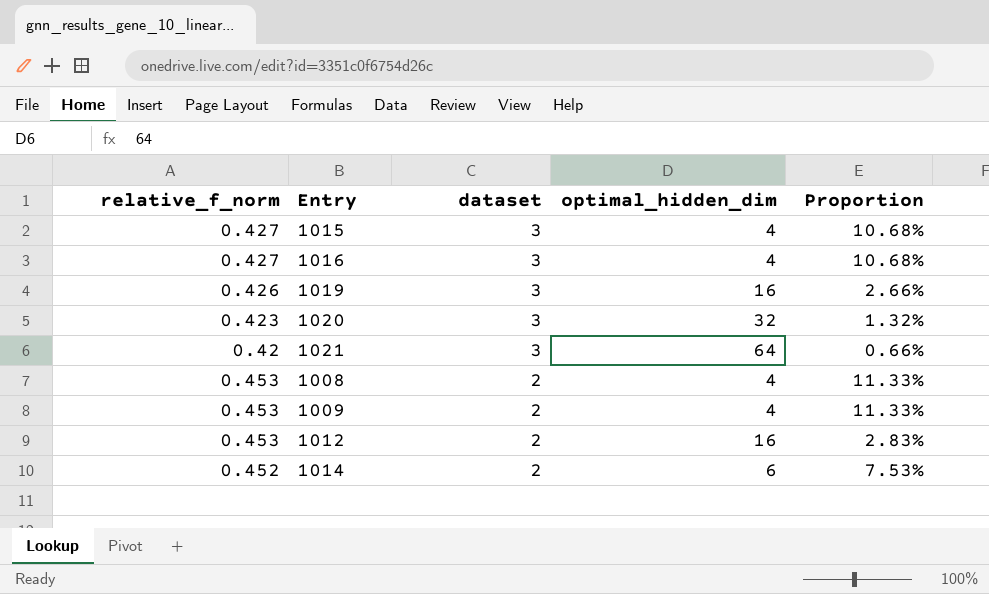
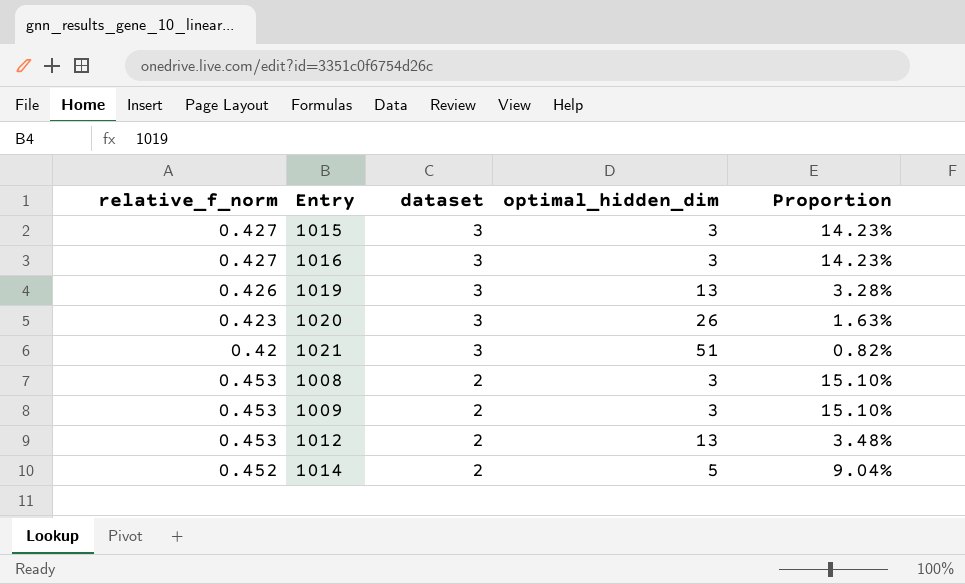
1015 | optimal_hidden_dim: 4 -> 3
1015 | Proportion: 10.68% -> 14.23%
1016 | optimal_hidden_dim: 4 -> 3
1016 | Proportion: 10.68% -> 14.23%
1019 | optimal_hidden_dim: 16 -> 13
1019 | Proportion: 2.66% -> 3.28%
1020 | optimal_hidden_dim: 32 -> 26
1020 | Proportion: 1.32% -> 1.63%
1021 | optimal_hidden_dim: 64 -> 51
1021 | Proportion: 0.66% -> 0.82%
1008 | optimal_hidden_dim: 4 -> 3
1008 | Proportion: 11.33% -> 15.10%
1009 | optimal_hidden_dim: 4 -> 3
1009 | Proportion: 11.33% -> 15.10%
1012 | optimal_hidden_dim: 16 -> 13
1012 | Proportion: 2.83% -> 3.48%
1014 | optimal_hidden_dim: 6 -> 5
1014 | Proportion: 7.53% -> 9.04%

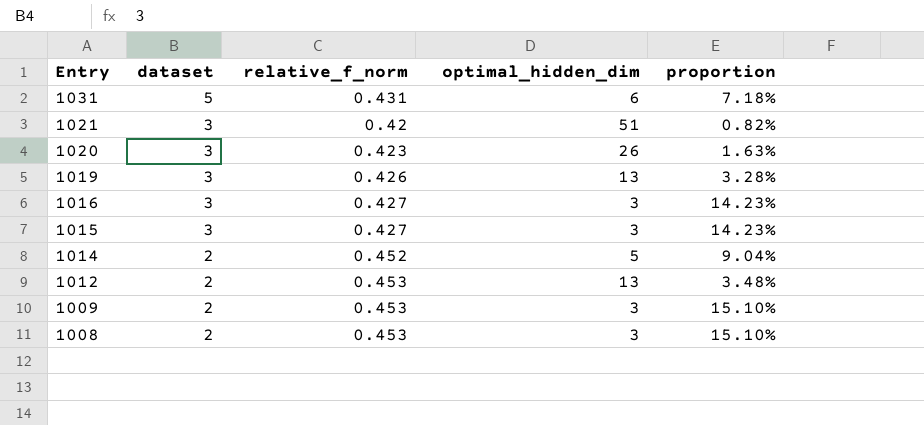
row order: dataset descending -> Entry descending
column relative_f_norm | position: 1 -> 3
column name: Proportion -> proportion
row 1031: none -> 5 | 0.431 | 6 | 7.18%

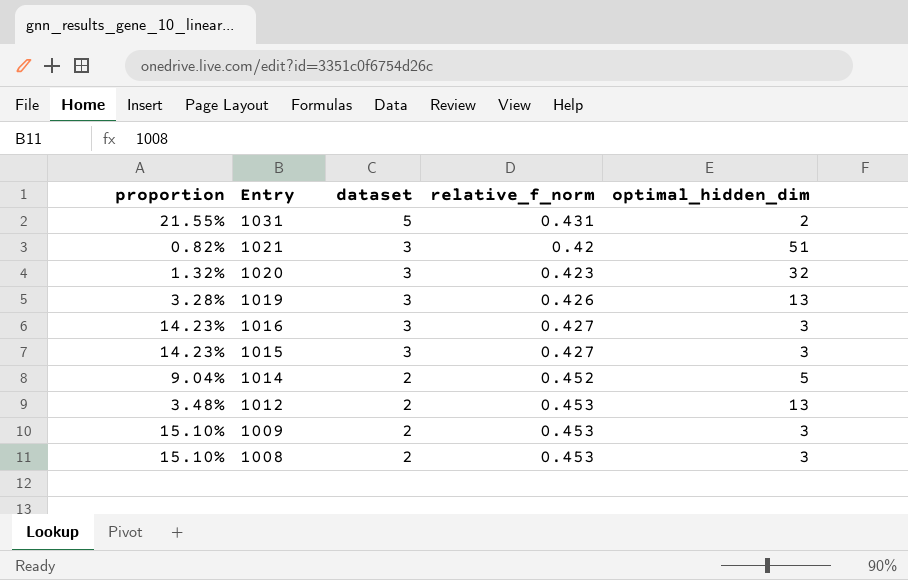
column proportion | position: 5 -> 1
1031 | proportion: 7.18% -> 21.55%
1031 | optimal_hidden_dim: 6 -> 2
1020 | proportion: 1.63% -> 1.32%
1020 | optimal_hidden_dim: 26 -> 32

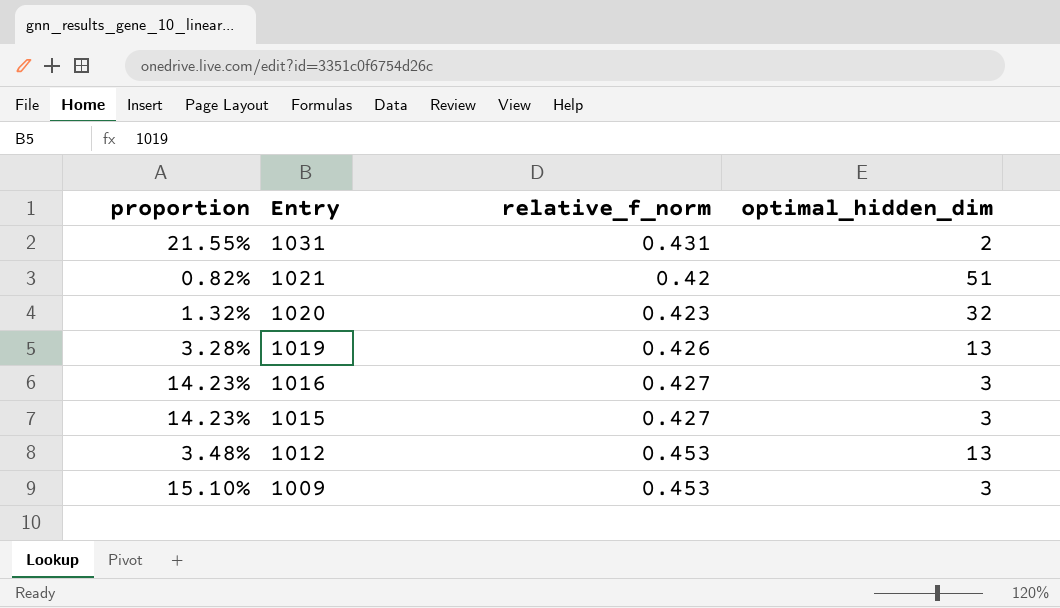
column dataset | position: 3 -> none
row 1014: 9.04% | 2 | 0.452 | 5 -> none
row 1008: 15.10% | 2 | 0.453 | 3 -> none

